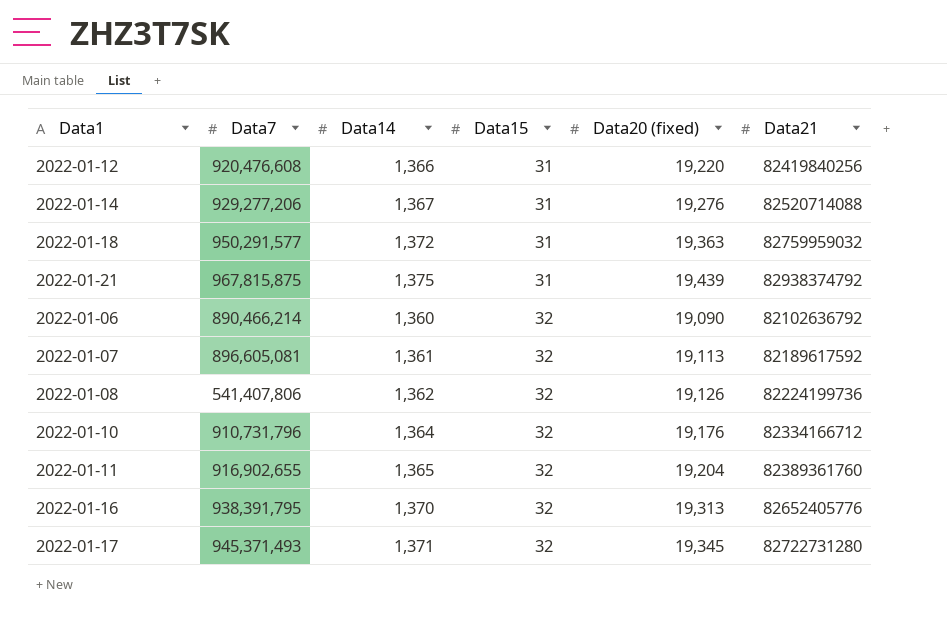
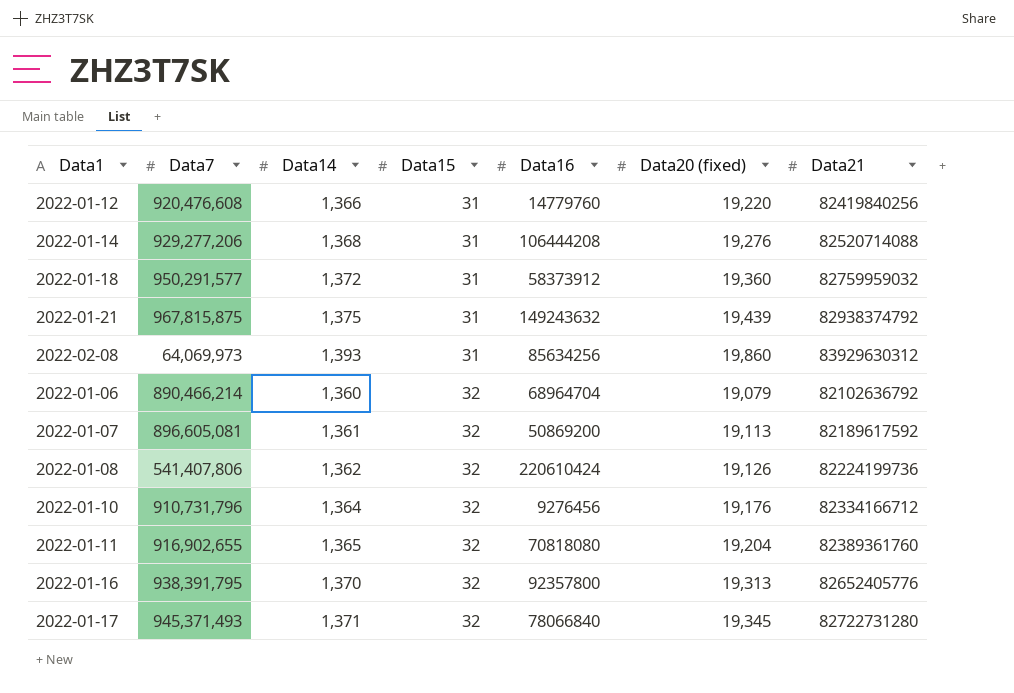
column Data16 | position: none -> 5
2022-01-14 | Data14: 1,367 -> 1,368
2022-01-18 | Data20 (fixed): 19,363 -> 19,360
row 2022-02-08: none -> 64,069,973 | 1,393 | 31 | 85634256 | 19,860 | 83929630312
2022-01-06 | Data20 (fixed): 19,090 -> 19,079

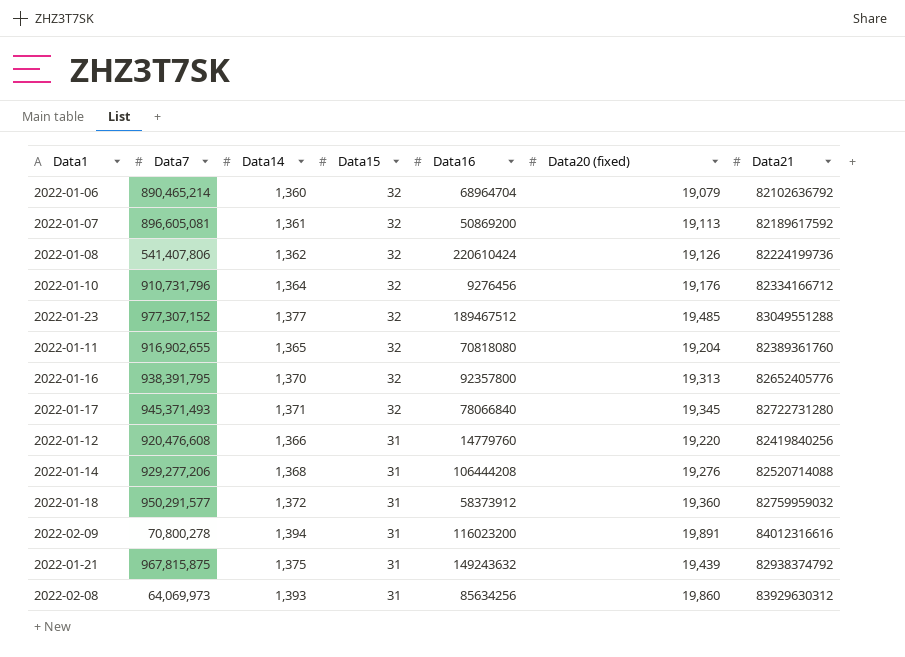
row order: Data15 ascending -> Data15 descending
2022-01-06 | Data7: 890,466,214 -> 890,465,214
row 2022-01-23: none -> 977,307,152 | 1,377 | 32 | 189467512 | 19,485 | 83049551288
row 2022-02-09: none -> 70,800,278 | 1,394 | 31 | 116023200 | 19,891 | 84012316616

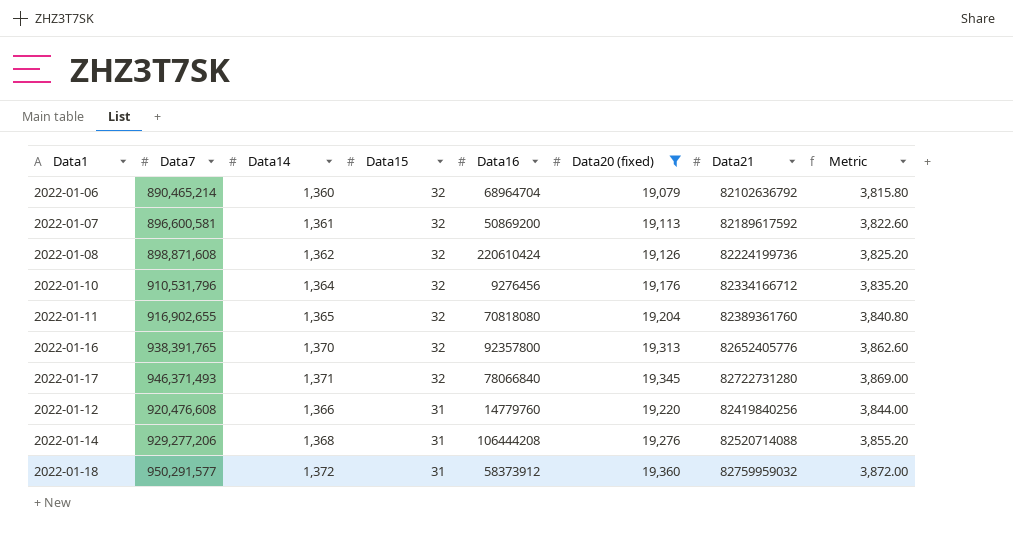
filter: none -> Data20 (fixed) <= 19,360
column Metric | formula: none -> [Data20 (fixed)] * 0.2
2022-01-07 | Data7: 896,605,081 -> 896,600,581
2022-01-08 | Data7: 541,407,806 -> 898,871,608
2022-01-10 | Data7: 910,731,796 -> 910,531,796
2022-01-16 | Data7: 938,391,795 -> 938,391,765
2022-01-17 | Data7: 945,371,493 -> 946,371,493

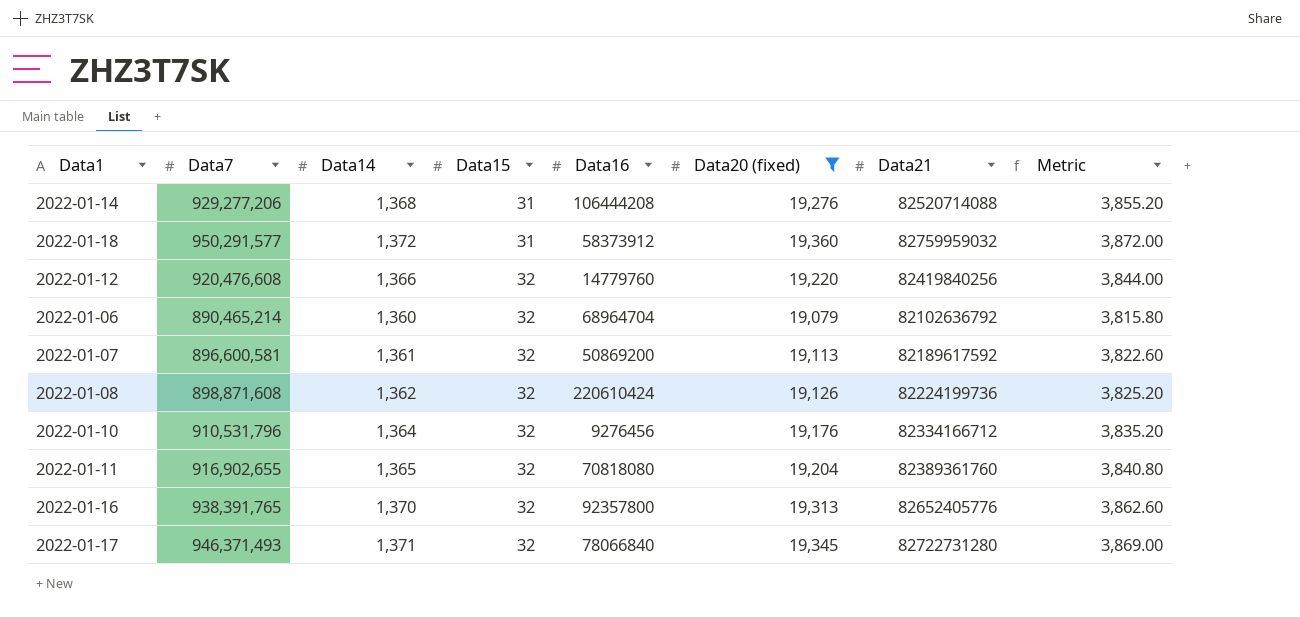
row order: Data15 descending -> Data15 ascending
2022-01-12 | Data15: 31 -> 32

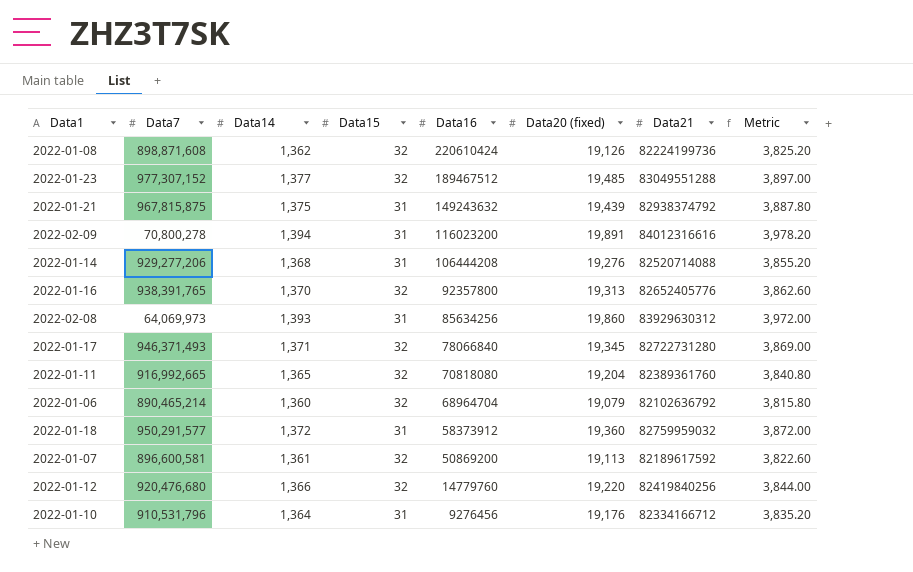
filter: Data20 (fixed) <= 19,360 -> none
row order: Data15 ascending -> Data16 descending
2022-01-11 | Data7: 916,902,655 -> 916,992,665
2022-01-12 | Data7: 920,476,608 -> 920,476,680
2022-01-10 | Data15: 32 -> 31

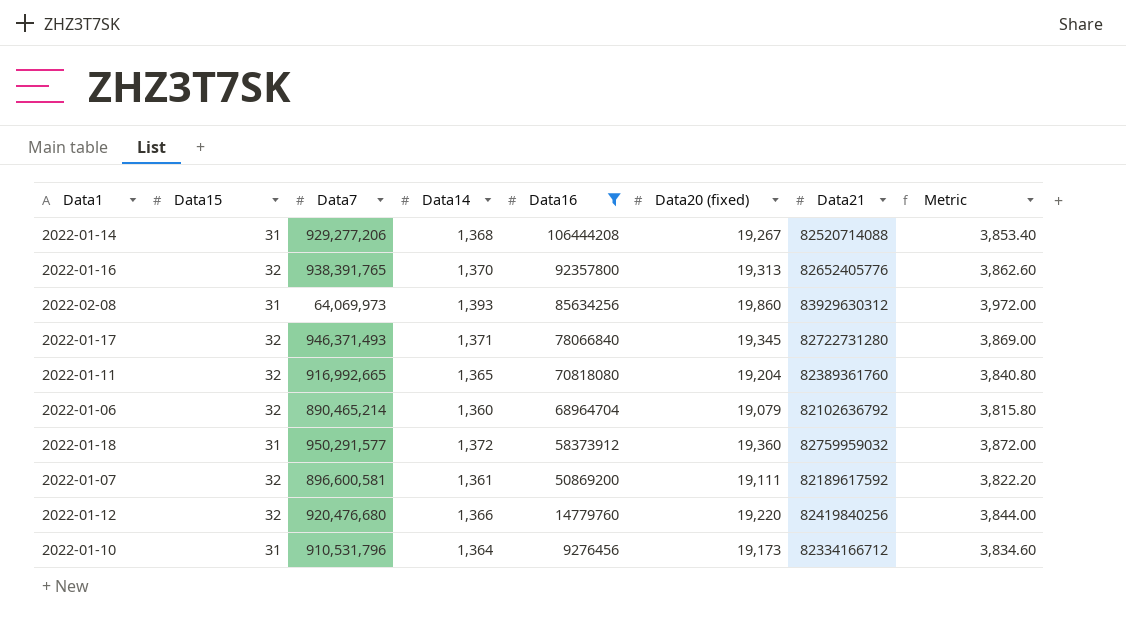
filter: none -> Data16 <= 106444208
column Data15 | position: 4 -> 2
2022-01-14 | Data20 (fixed): 19,276 -> 19,267
2022-01-14 | Metric: 3,855.20 -> 3,853.40
2022-01-07 | Data20 (fixed): 19,113 -> 19,111
2022-01-07 | Metric: 3,822.60 -> 3,822.20
2022-01-10 | Data20 (fixed): 19,176 -> 19,173
2022-01-10 | Metric: 3,835.20 -> 3,834.60

